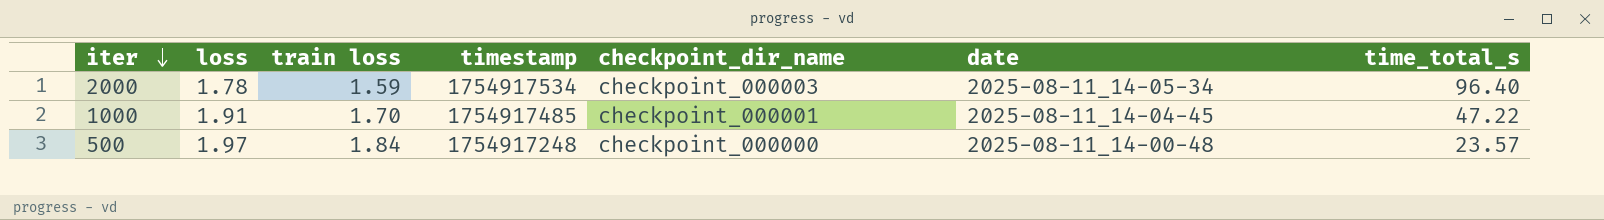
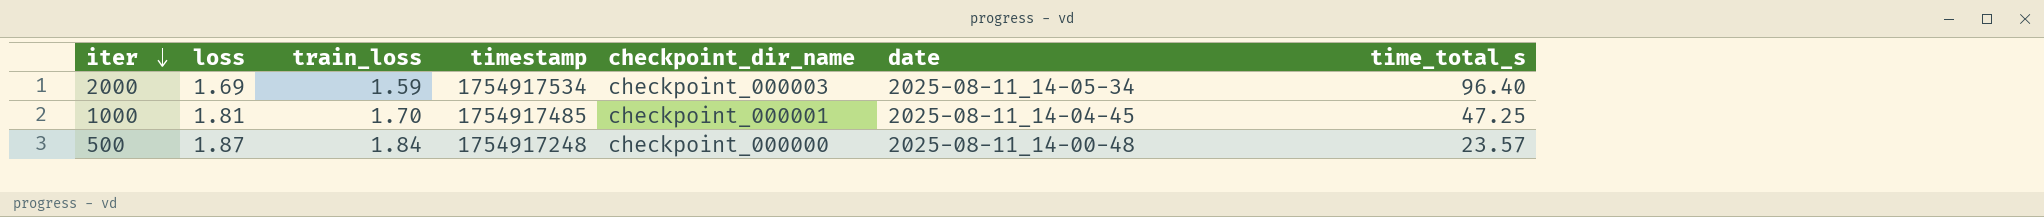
column name: train loss -> train_loss
2000 | loss: 1.78 -> 1.69
1000 | loss: 1.91 -> 1.81
1000 | time_total_s: 47.22 -> 47.25
500 | loss: 1.97 -> 1.87

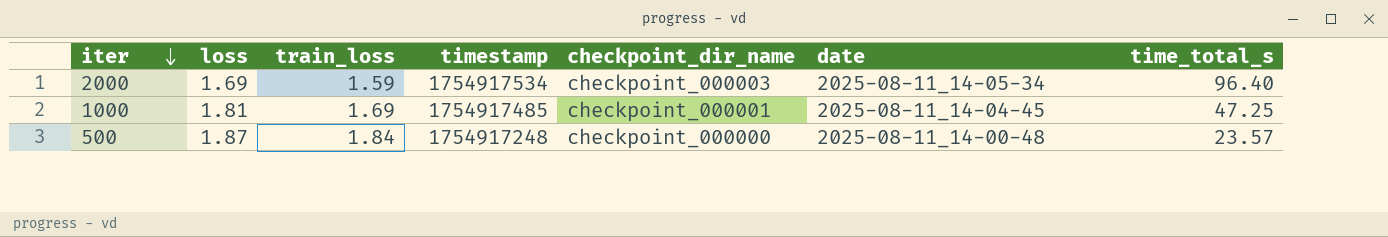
1000 | train_loss: 1.70 -> 1.69

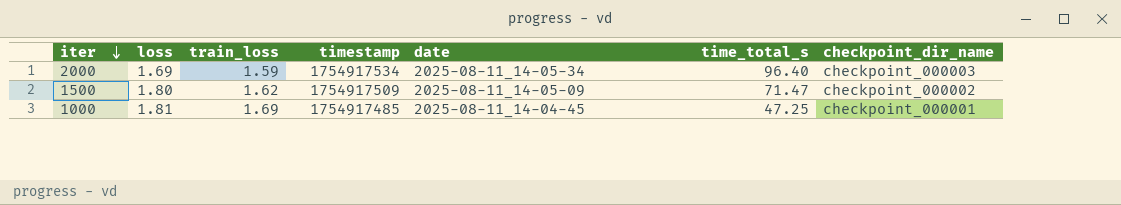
column checkpoint_dir_name | position: 5 -> 7
row 500: 1.87 | 1.84 | 1754917248 | checkpoint_000000 | 2025-08-11_14-00-48 | 23.57 -> none
row 1500: none -> 1.80 | 1.62 | 1754917509 | 2025-08-11_14-05-09 | 71.47 | checkpoint_000002

